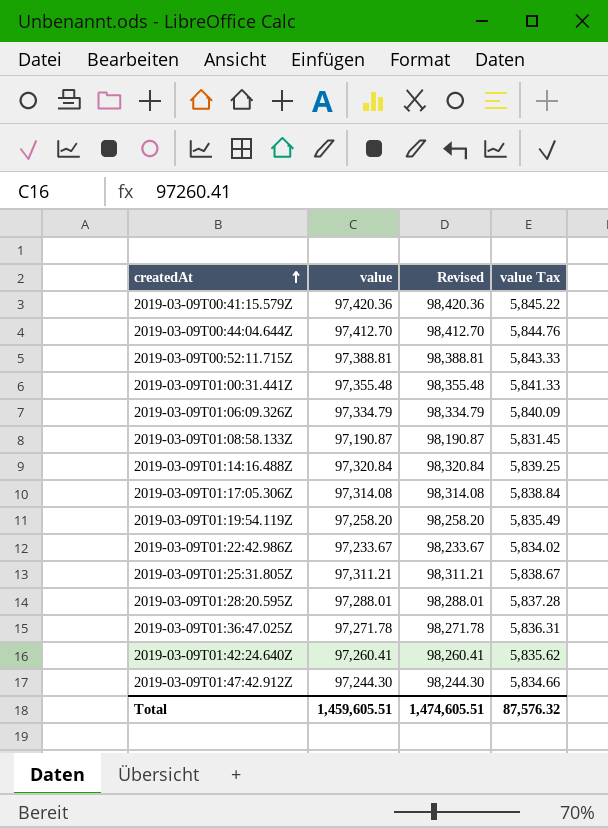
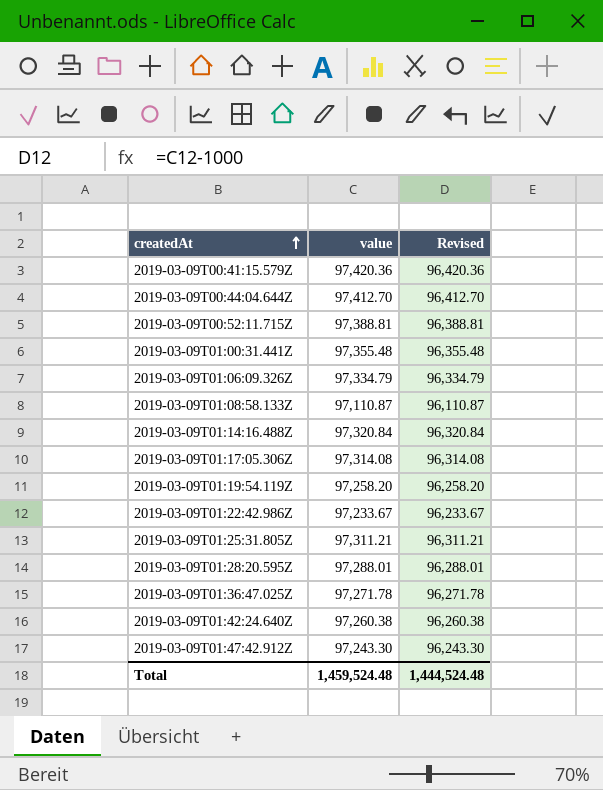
column value Tax | formula: [value] * 0.06 -> none
column Revised | formula: [value] + 1000 -> [value] - 1000
2019-03-09T01:08:58.133Z | value: 97,190.87 -> 97,110.87
2019-03-09T01:42:24.640Z | value: 97,260.41 -> 97,260.38
2019-03-09T01:47:42.912Z | value: 97,244.30 -> 97,243.30
Total | value: 1,459,605.51 -> 1,459,524.48
Total | Revised: 1,474,605.51 -> 1,444,524.48

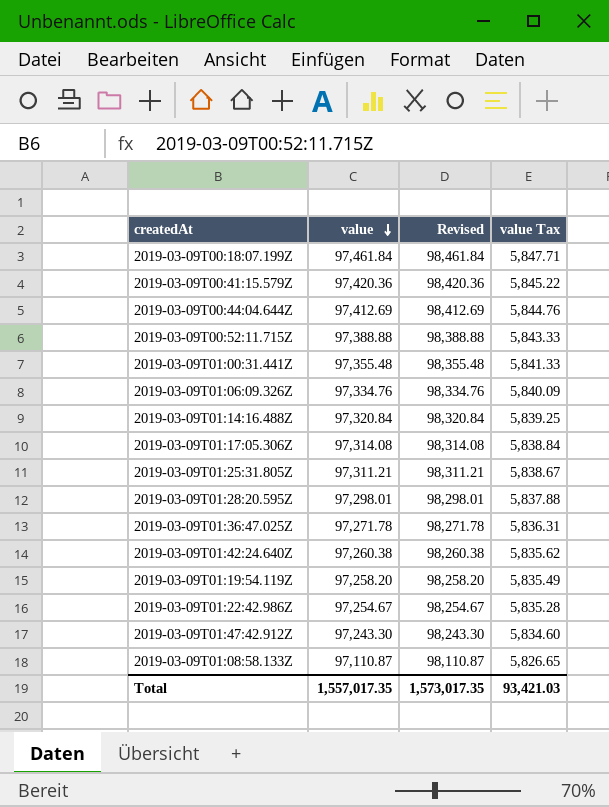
row order: createdAt ascending -> value descending
column Revised | formula: [value] - 1000 -> [value] + 1000
column value Tax | formula: none -> [value] * 0.06
row 2019-03-09T00:18:07.199Z: none -> 97,461.84 | 98,461.84 | 5,847.71
2019-03-09T00:44:04.644Z | value: 97,412.70 -> 97,412.69
2019-03-09T00:52:11.715Z | value: 97,388.81 -> 97,388.88
2019-03-09T01:06:09.326Z | value: 97,334.79 -> 97,334.76
2019-03-09T01:28:20.595Z | value: 97,288.01 -> 97,298.01
2019-03-09T01:22:42.986Z | value: 97,233.67 -> 97,254.67
Total | value: 1,459,524.48 -> 1,557,017.35
Total | Revised: 1,444,524.48 -> 1,573,017.35

